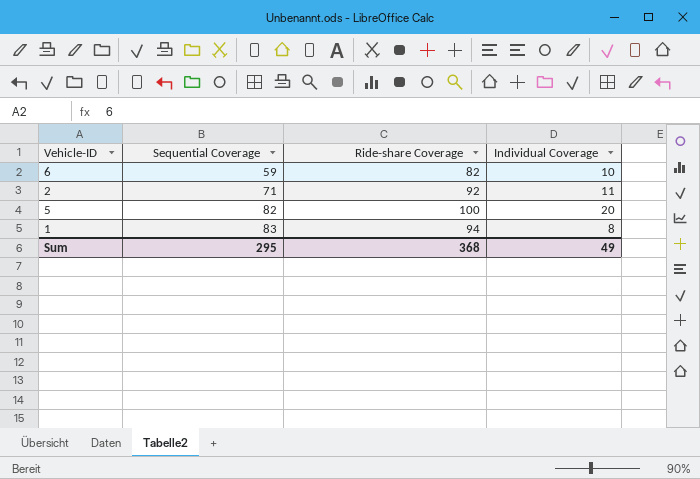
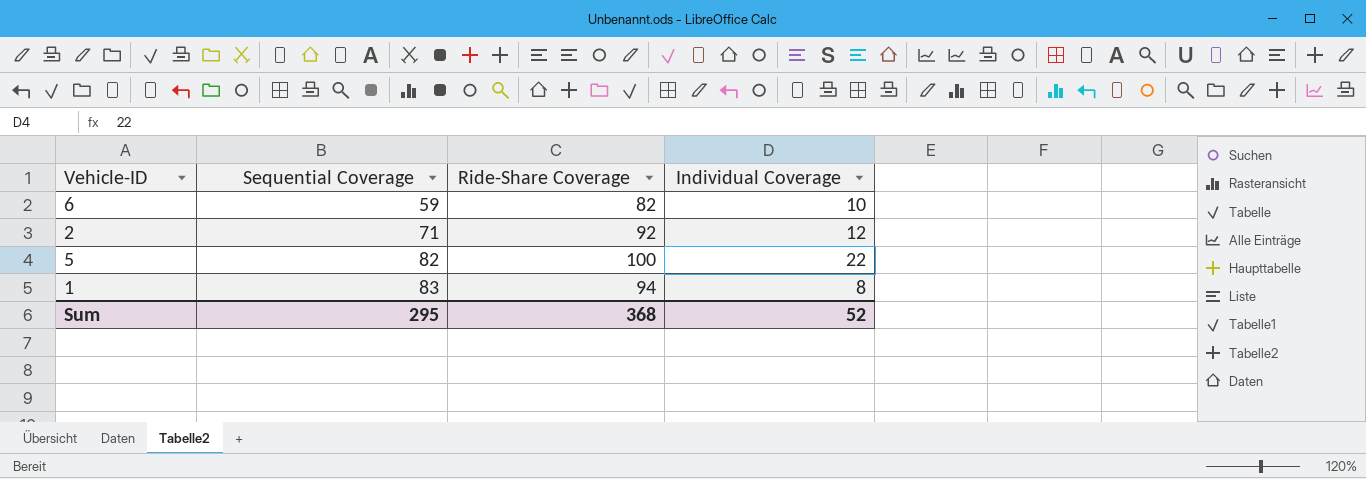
column name: Ride-share Coverage -> Ride-Share Coverage
2 | Individual Coverage: 11 -> 12
5 | Individual Coverage: 20 -> 22
Sum | Individual Coverage: 49 -> 52

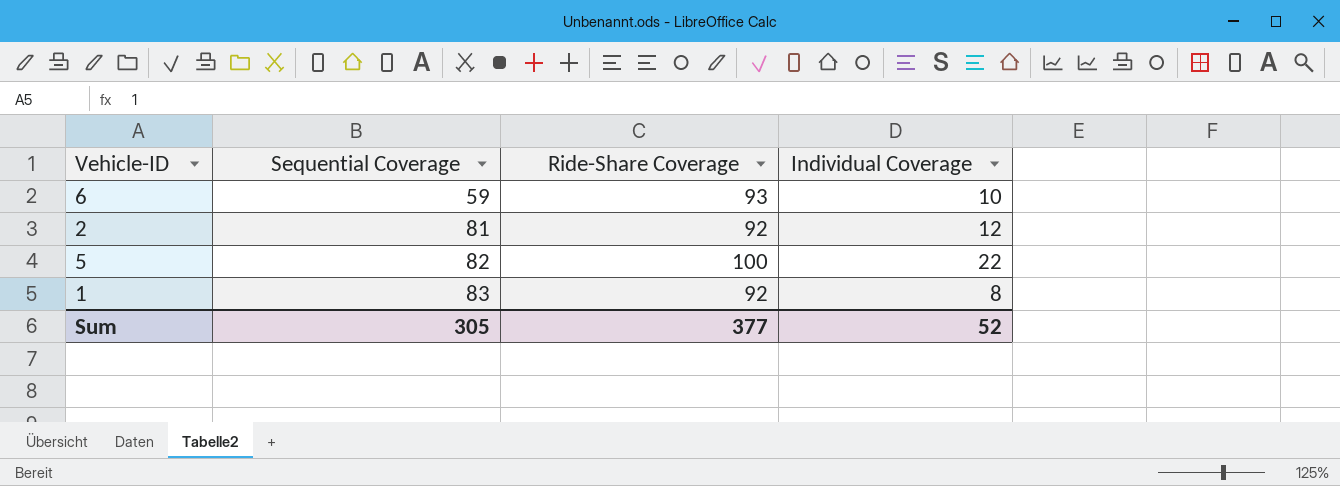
6 | Ride-Share Coverage: 82 -> 93
2 | Sequential Coverage: 71 -> 81
1 | Ride-Share Coverage: 94 -> 92
Sum | Sequential Coverage: 295 -> 305
Sum | Ride-Share Coverage: 368 -> 377

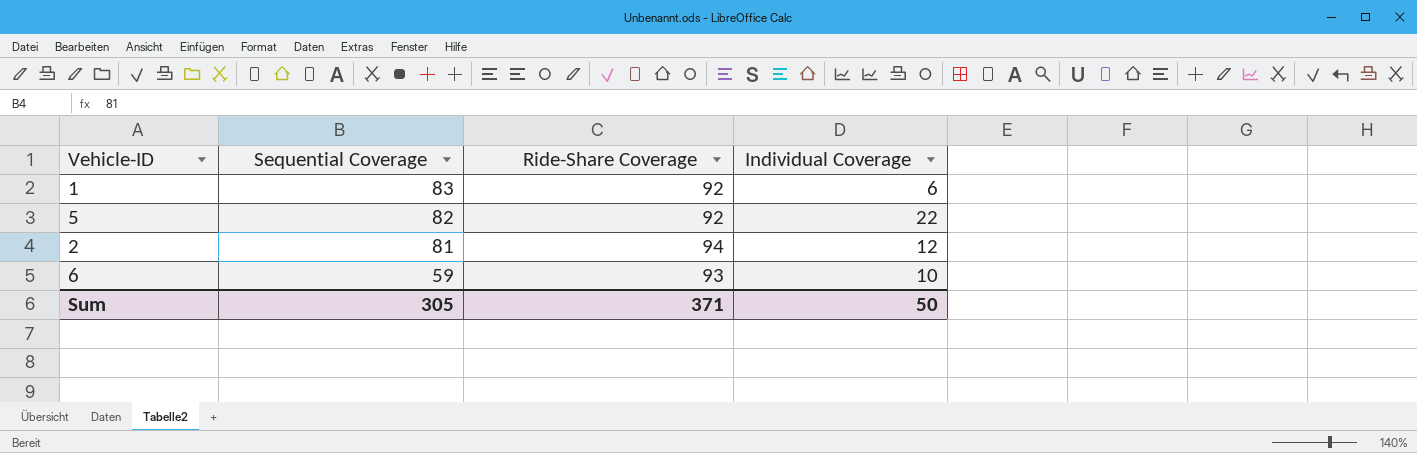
row order: Sequential Coverage ascending -> Sequential Coverage descending
1 | Individual Coverage: 8 -> 6
5 | Ride-Share Coverage: 100 -> 92
2 | Ride-Share Coverage: 92 -> 94
Sum | Ride-Share Coverage: 377 -> 371
Sum | Individual Coverage: 52 -> 50

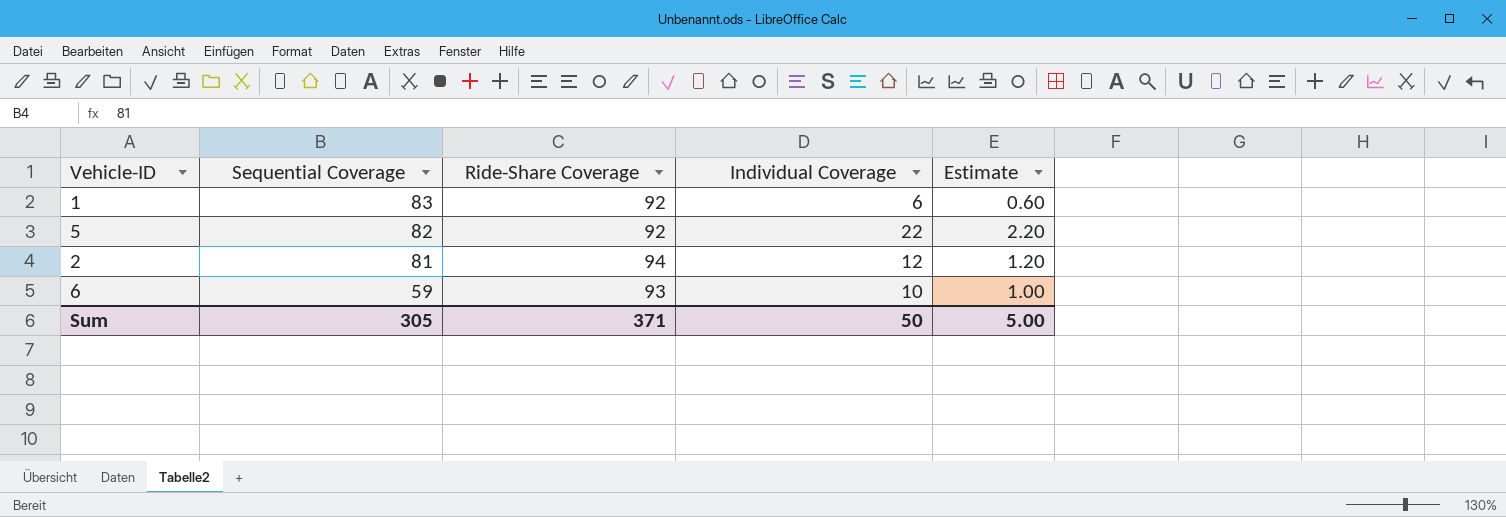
column Estimate | formula: none -> [Individual Coverage] * 0.1

